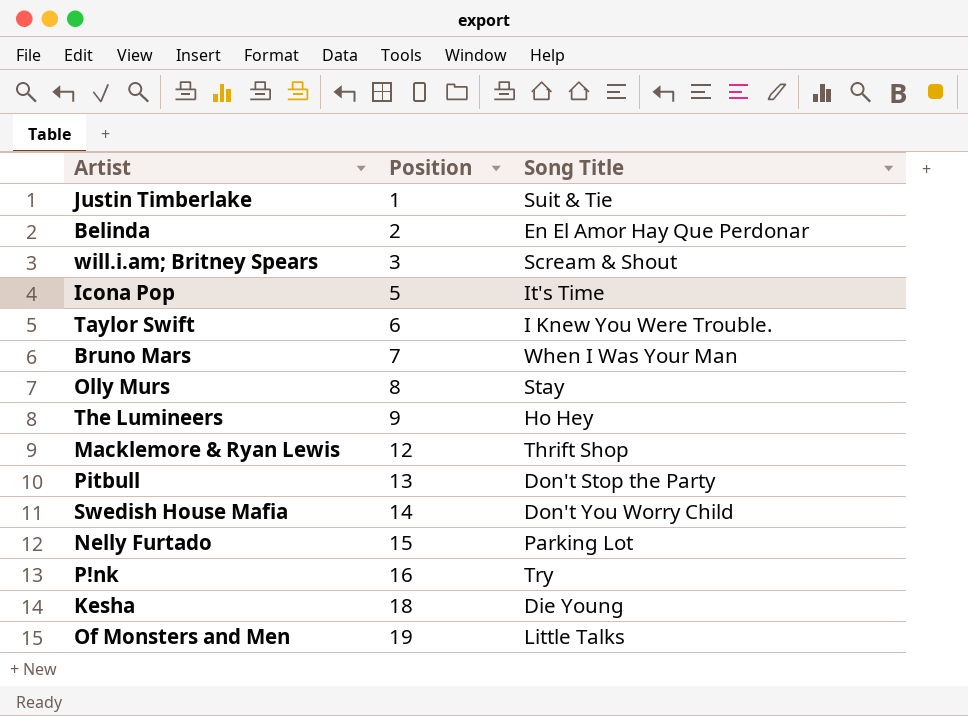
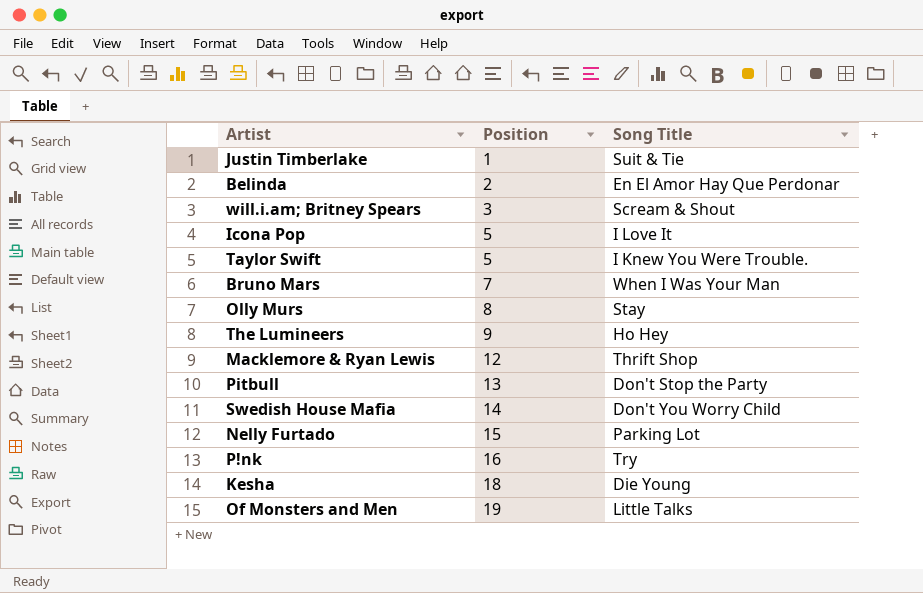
Icona Pop | Song Title: It's Time -> I Love It
Taylor Swift | Position: 6 -> 5

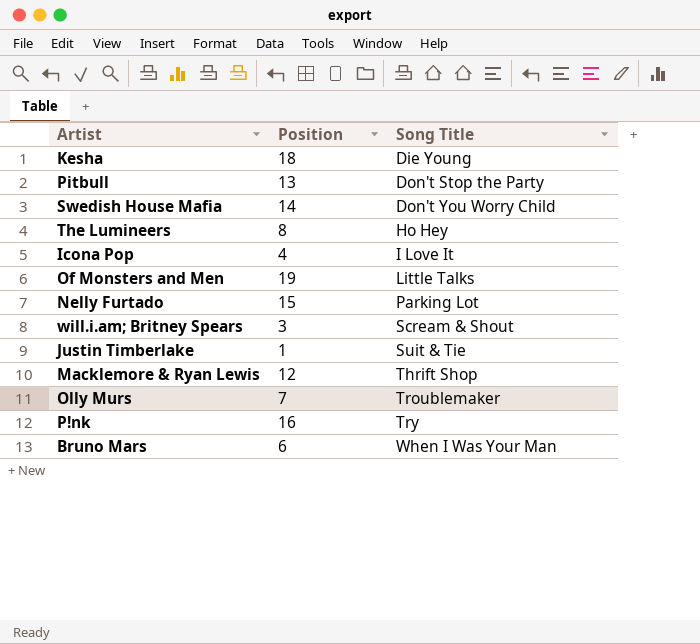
row order: Position ascending -> Song Title ascending
row Belinda: 2 | En El Amor Hay Que Perdonar -> none
row Taylor Swift: 5 | I Knew You Were Trouble. -> none
The Lumineers | Position: 9 -> 8
Icona Pop | Position: 5 -> 4
Olly Murs | Position: 8 -> 7
Olly Murs | Song Title: Stay -> Troublemaker
Bruno Mars | Position: 7 -> 6

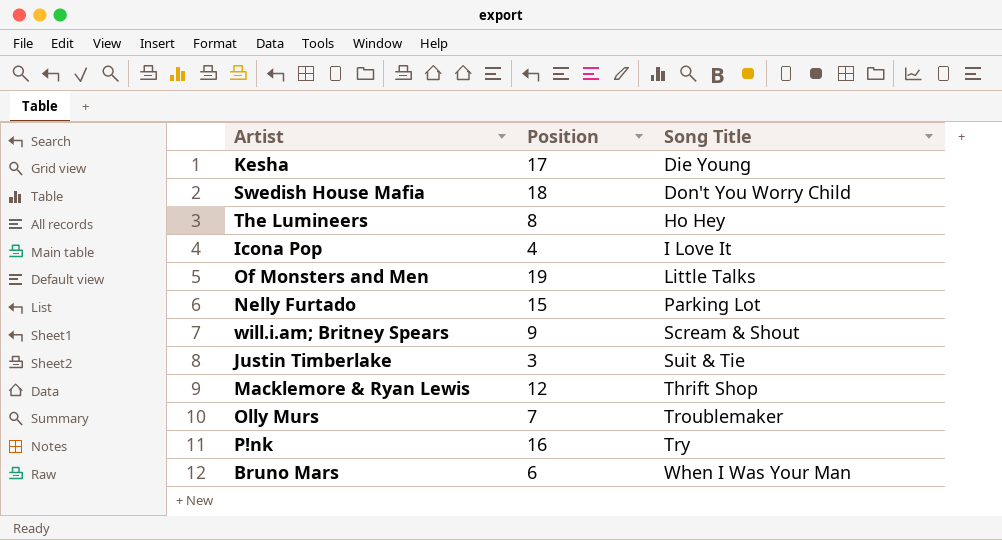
row Pitbull: 13 | Don't Stop the Party -> none
Kesha | Position: 18 -> 17
Swedish House Mafia | Position: 14 -> 18
will.i.am; Britney Spears | Position: 3 -> 9
Justin Timberlake | Position: 1 -> 3

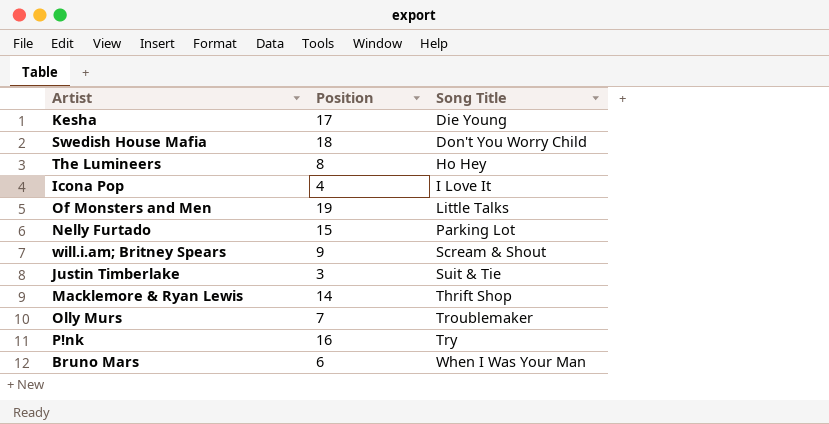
Macklemore & Ryan Lewis | Position: 12 -> 14

